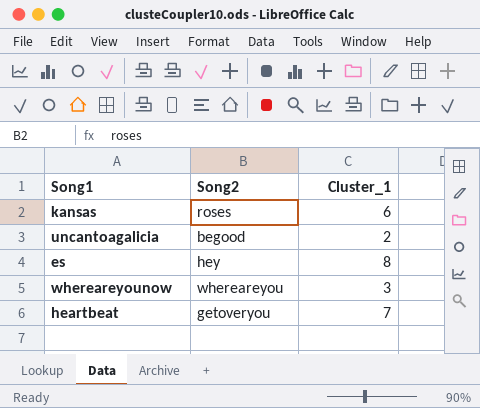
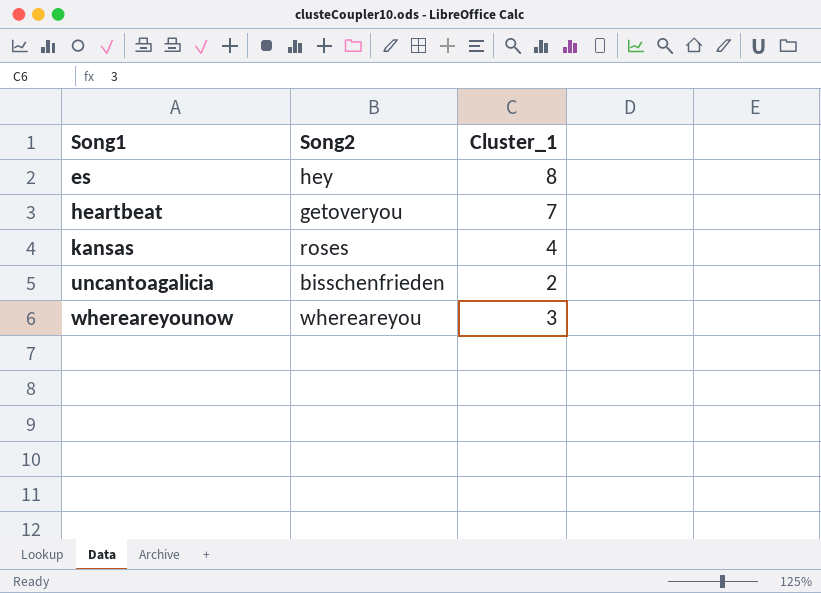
row order: none -> Song1 ascending
kansas | Cluster_1: 6 -> 4
uncantoagalicia | Song2: begood -> bisschenfrieden

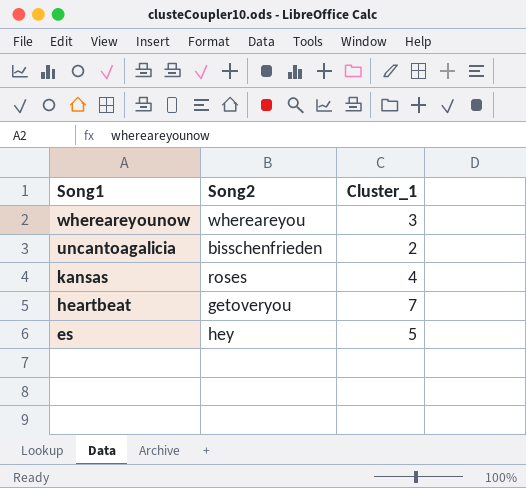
row order: Song1 ascending -> Song1 descending
es | Cluster_1: 8 -> 5

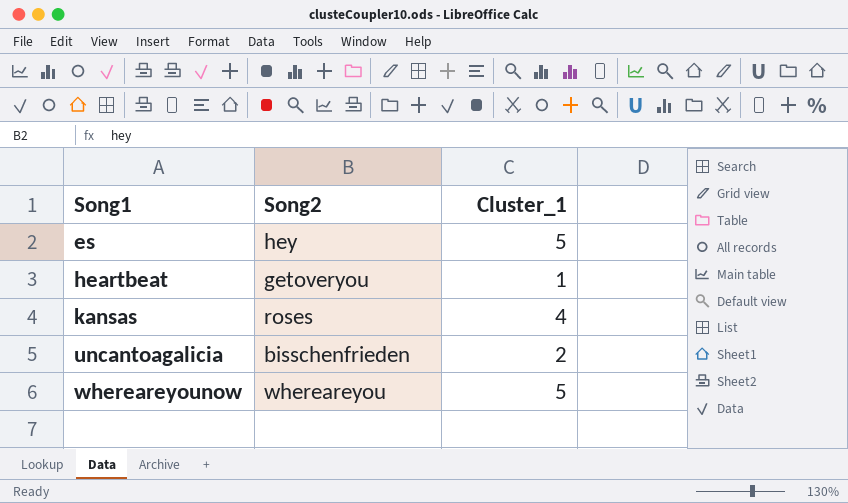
row order: Song1 descending -> Song1 ascending
heartbeat | Cluster_1: 7 -> 1
whereareyounow | Cluster_1: 3 -> 5

